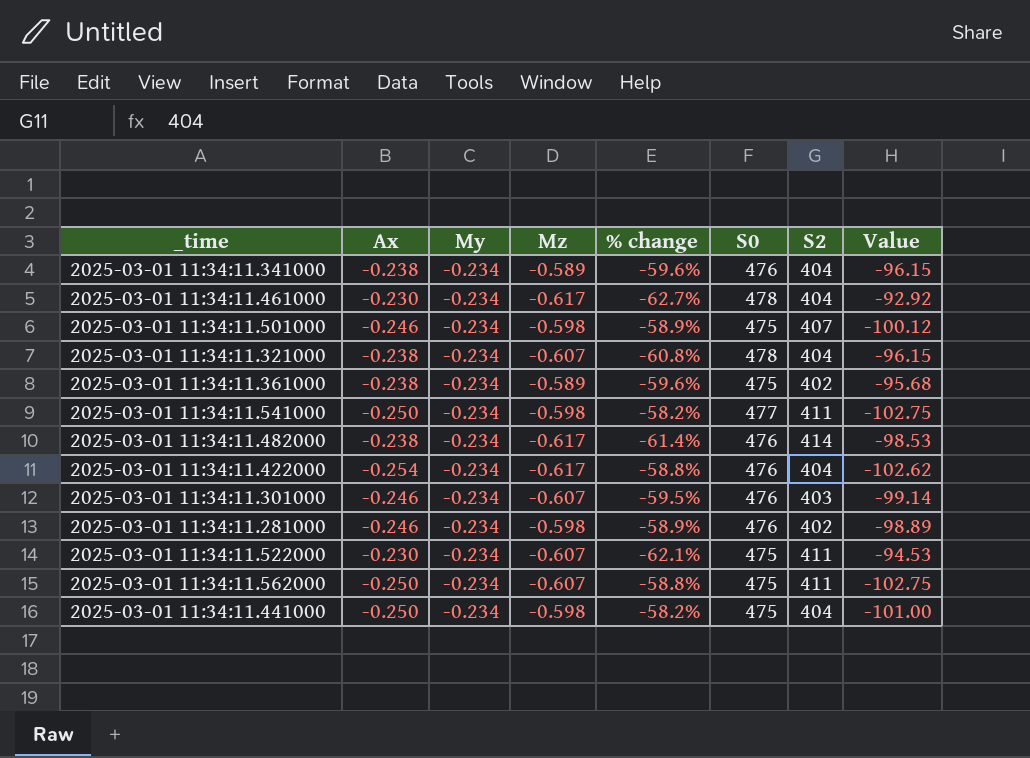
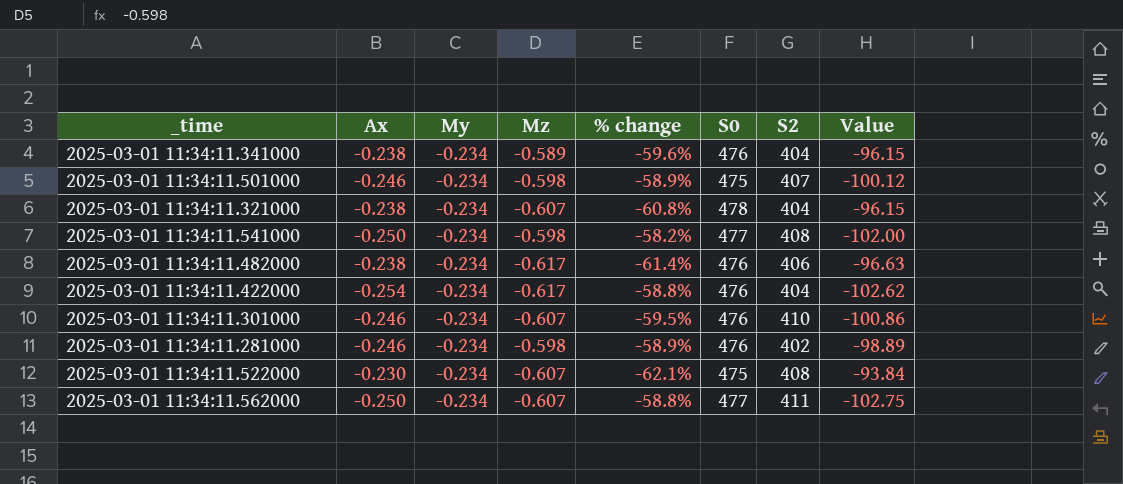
row 2025-03-01 11:34:11.461000: -0.230 | -0.234 | -0.617 | -62.7% | 478 | 404 | -92.92 -> none
row 2025-03-01 11:34:11.361000: -0.238 | -0.234 | -0.589 | -59.6% | 475 | 402 | -95.68 -> none
row 2025-03-01 11:34:11.441000: -0.250 | -0.234 | -0.598 | -58.2% | 475 | 404 | -101.00 -> none
2025-03-01 11:34:11.541000 | S2: 411 -> 408
2025-03-01 11:34:11.541000 | Value: -102.75 -> -102.00
2025-03-01 11:34:11.482000 | S2: 414 -> 406
2025-03-01 11:34:11.482000 | Value: -98.53 -> -96.63
2025-03-01 11:34:11.301000 | S2: 403 -> 410
2025-03-01 11:34:11.301000 | Value: -99.14 -> -100.86
2025-03-01 11:34:11.522000 | S2: 411 -> 408
2025-03-01 11:34:11.522000 | Value: -94.53 -> -93.84
2025-03-01 11:34:11.562000 | S0: 475 -> 477

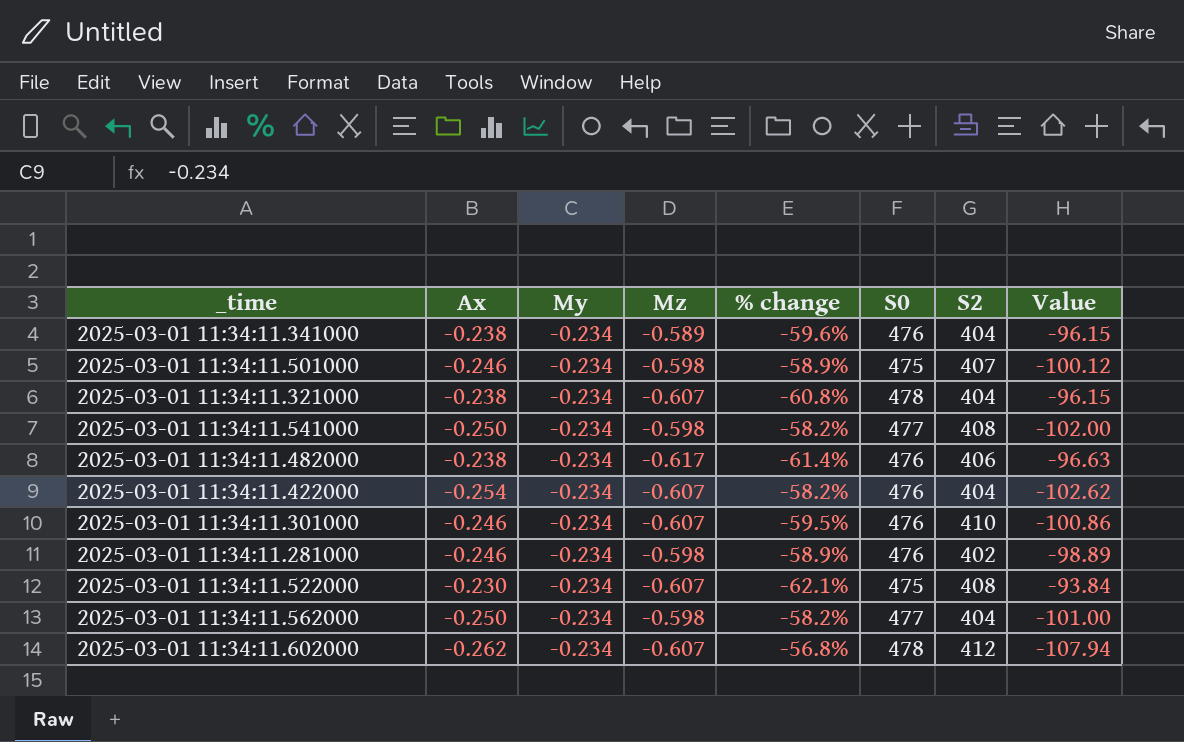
2025-03-01 11:34:11.422000 | Mz: -0.617 -> -0.607
2025-03-01 11:34:11.422000 | % change: -58.8% -> -58.2%
2025-03-01 11:34:11.562000 | Mz: -0.607 -> -0.598
2025-03-01 11:34:11.562000 | % change: -58.8% -> -58.2%
2025-03-01 11:34:11.562000 | S2: 411 -> 404
2025-03-01 11:34:11.562000 | Value: -102.75 -> -101.00
row 2025-03-01 11:34:11.602000: none -> -0.262 | -0.234 | -0.607 | -56.8% | 478 | 412 | -107.94

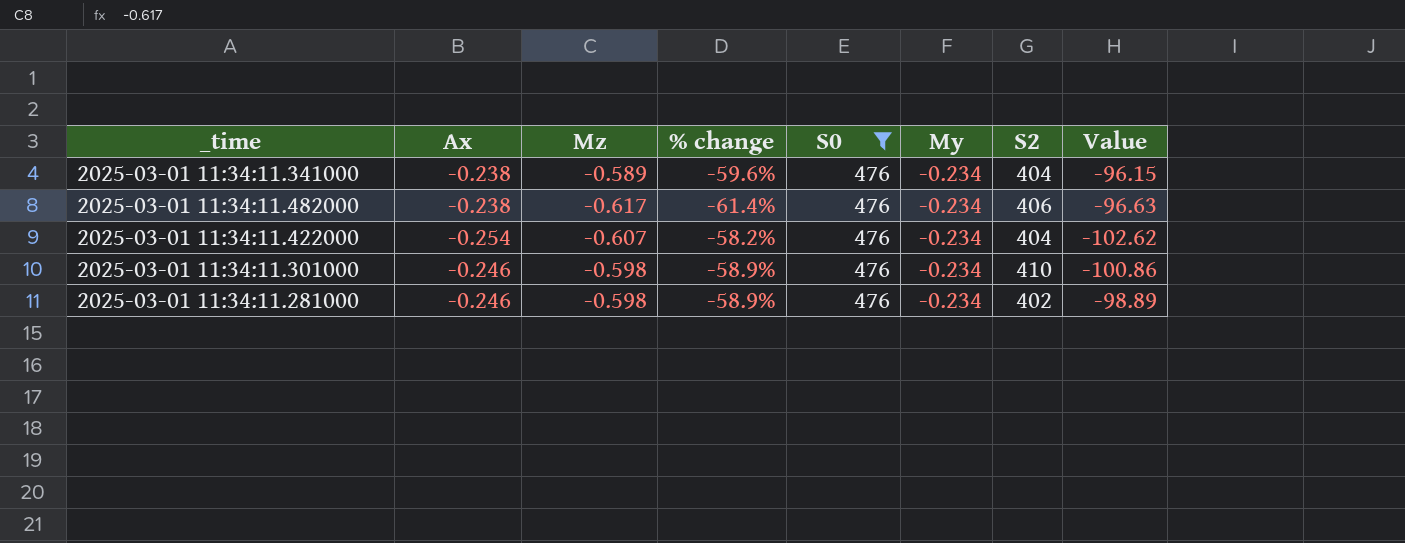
filter: none -> S0 = 476
column My | position: 3 -> 6
2025-03-01 11:34:11.301000 | Mz: -0.607 -> -0.598
2025-03-01 11:34:11.301000 | % change: -59.5% -> -58.9%

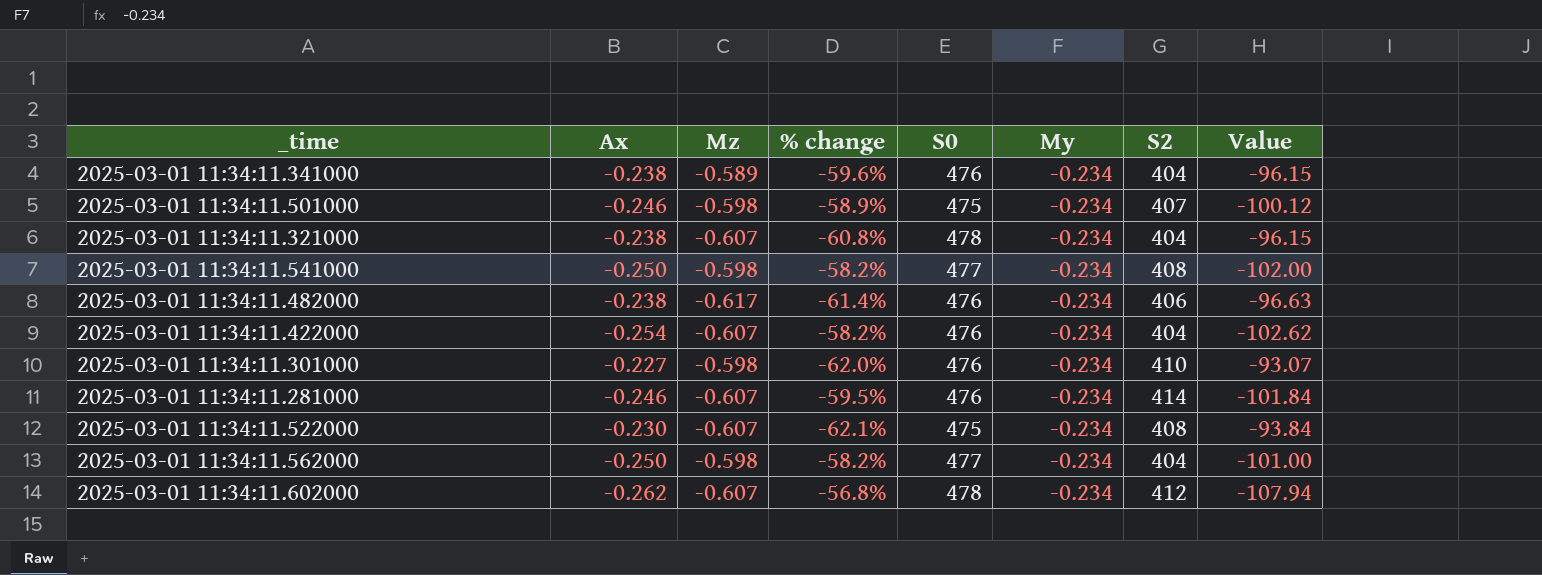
filter: S0 = 476 -> none
2025-03-01 11:34:11.301000 | Ax: -0.246 -> -0.227
2025-03-01 11:34:11.301000 | % change: -58.9% -> -62.0%
2025-03-01 11:34:11.301000 | Value: -100.86 -> -93.07
2025-03-01 11:34:11.281000 | Mz: -0.598 -> -0.607
2025-03-01 11:34:11.281000 | % change: -58.9% -> -59.5%
2025-03-01 11:34:11.281000 | S2: 402 -> 414
2025-03-01 11:34:11.281000 | Value: -98.89 -> -101.84

